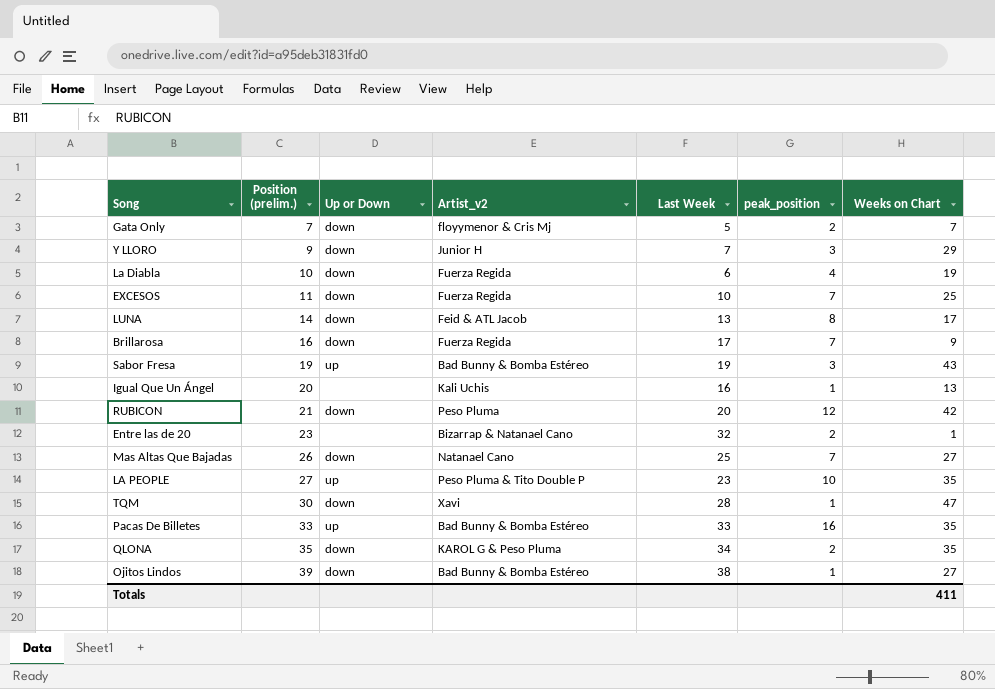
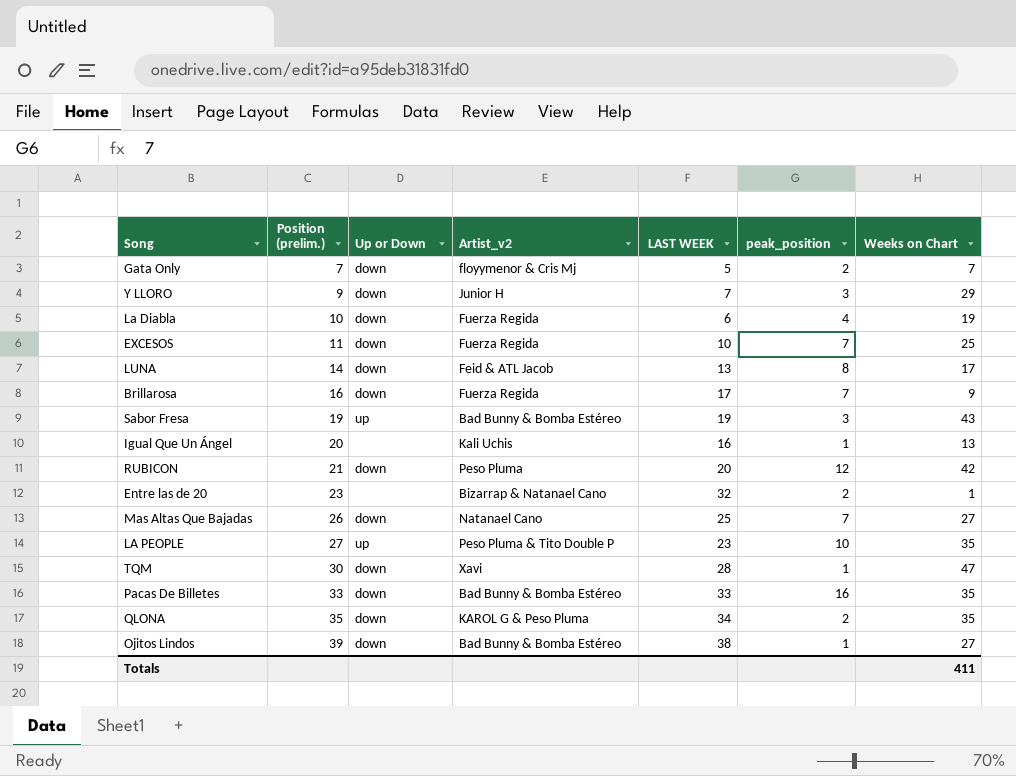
column name: Last Week -> LAST WEEK
Pacas De Billetes | Up or Down: up -> down

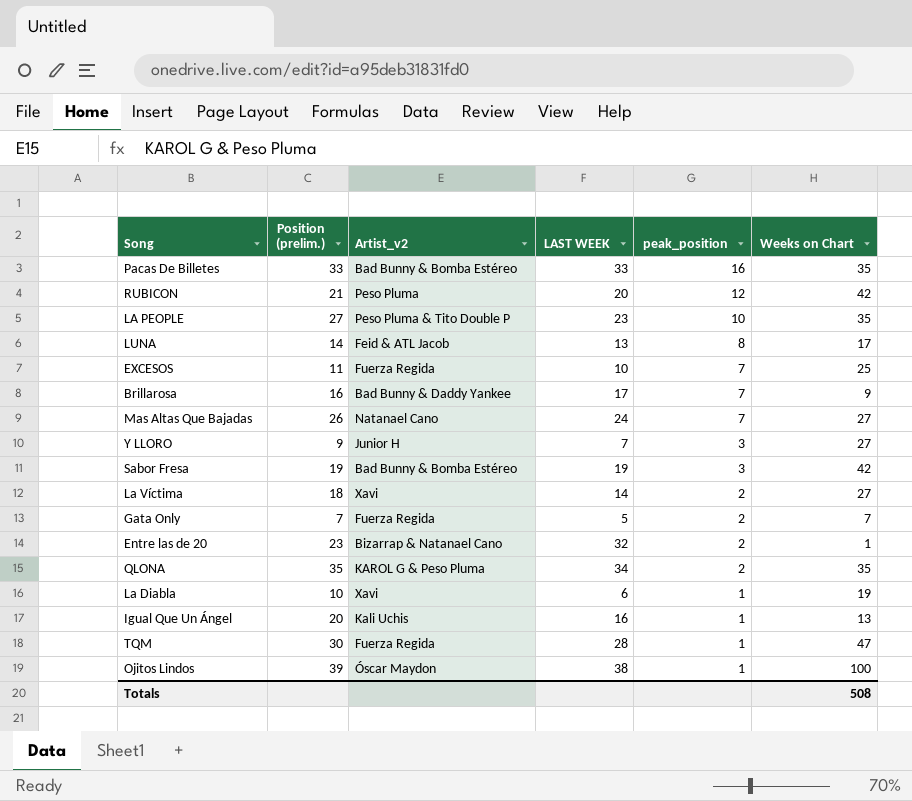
row order: Position (prelim.) ascending -> peak_position descending
column Up or Down | position: 3 -> none
Brillarosa | Artist_v2: Fuerza Regida -> Bad Bunny & Daddy Yankee
Mas Altas Que Bajadas | LAST WEEK: 25 -> 24
Y LLORO | Weeks on Chart: 29 -> 27
Sabor Fresa | Weeks on Chart: 43 -> 42
row La Víctima: none -> 18 | Xavi | 14 | 2 | 27
Gata Only | Artist_v2: floyymenor & Cris Mj -> Fuerza Regida
La Diabla | Artist_v2: Fuerza Regida -> Xavi
La Diabla | peak_position: 4 -> 1
TQM | Artist_v2: Xavi -> Fuerza Regida
Ojitos Lindos | Artist_v2: Bad Bunny & Bomba Estéreo -> Óscar Maydon
Ojitos Lindos | Weeks on Chart: 27 -> 100
Totals | Weeks on Chart: 411 -> 508

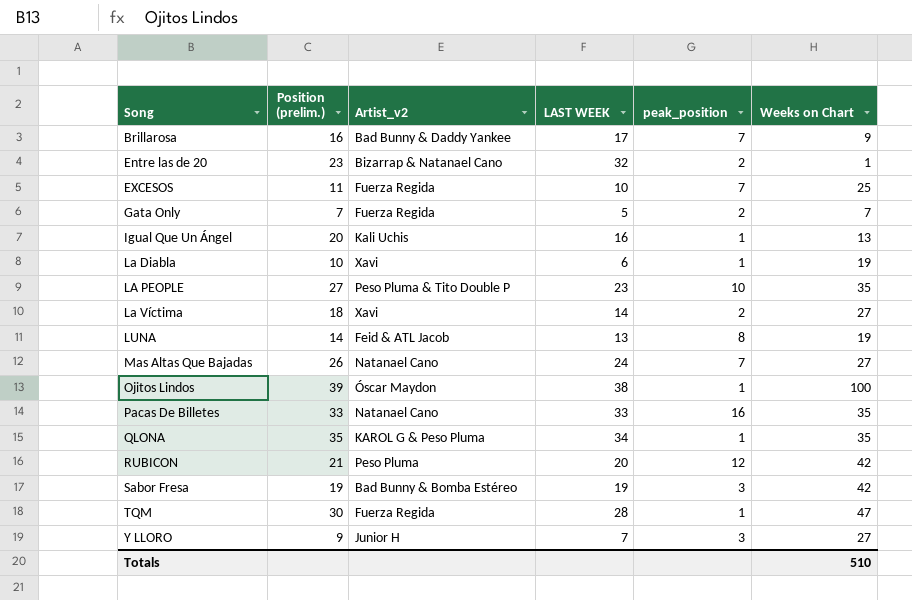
row order: peak_position descending -> Song ascending
LUNA | Weeks on Chart: 17 -> 19
Pacas De Billetes | Artist_v2: Bad Bunny & Bomba Estéreo -> Natanael Cano
QLONA | peak_position: 2 -> 1
Totals | Weeks on Chart: 508 -> 510

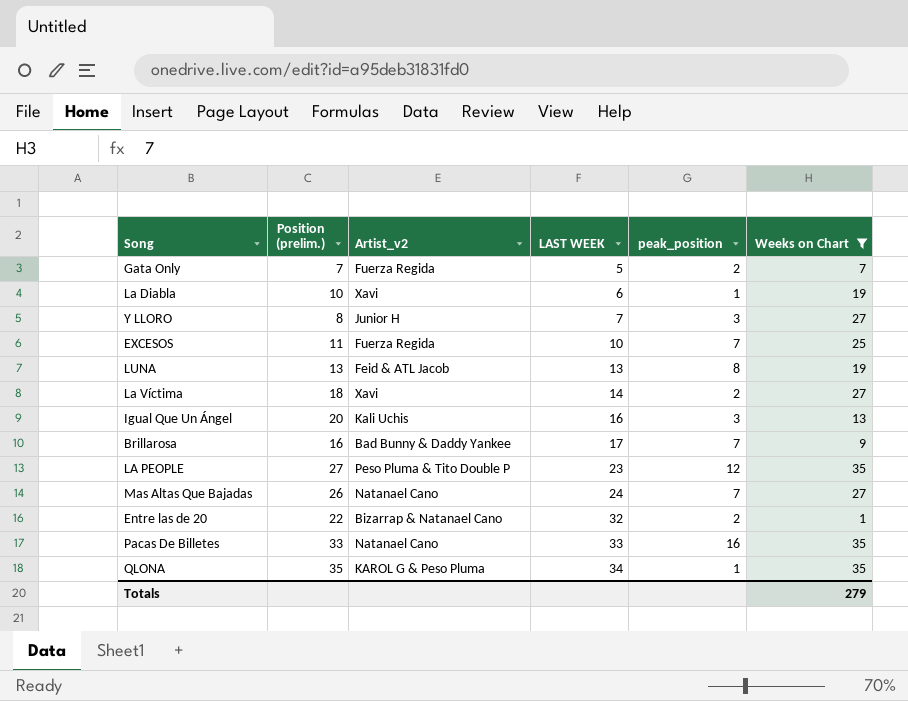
filter: none -> Weeks on Chart <= 35
row order: Song ascending -> LAST WEEK ascending
Y LLORO | Position (prelim.): 9 -> 8
LUNA | Position (prelim.): 14 -> 13
Igual Que Un Ángel | peak_position: 1 -> 3
LA PEOPLE | peak_position: 10 -> 12
Entre las de 20 | Position (prelim.): 23 -> 22
Totals | Weeks on Chart: 510 -> 279

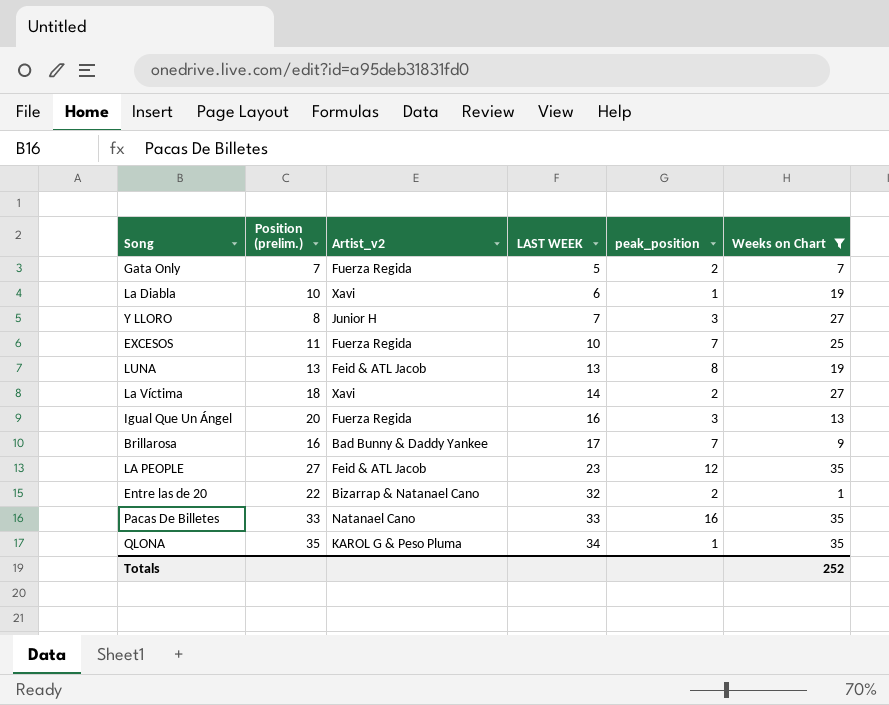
row Mas Altas Que Bajadas: 26 | Natanael Cano | 24 | 7 | 27 -> none
Igual Que Un Ángel | Artist_v2: Kali Uchis -> Fuerza Regida
LA PEOPLE | Artist_v2: Peso Pluma & Tito Double P -> Feid & ATL Jacob
Totals | Weeks on Chart: 279 -> 252

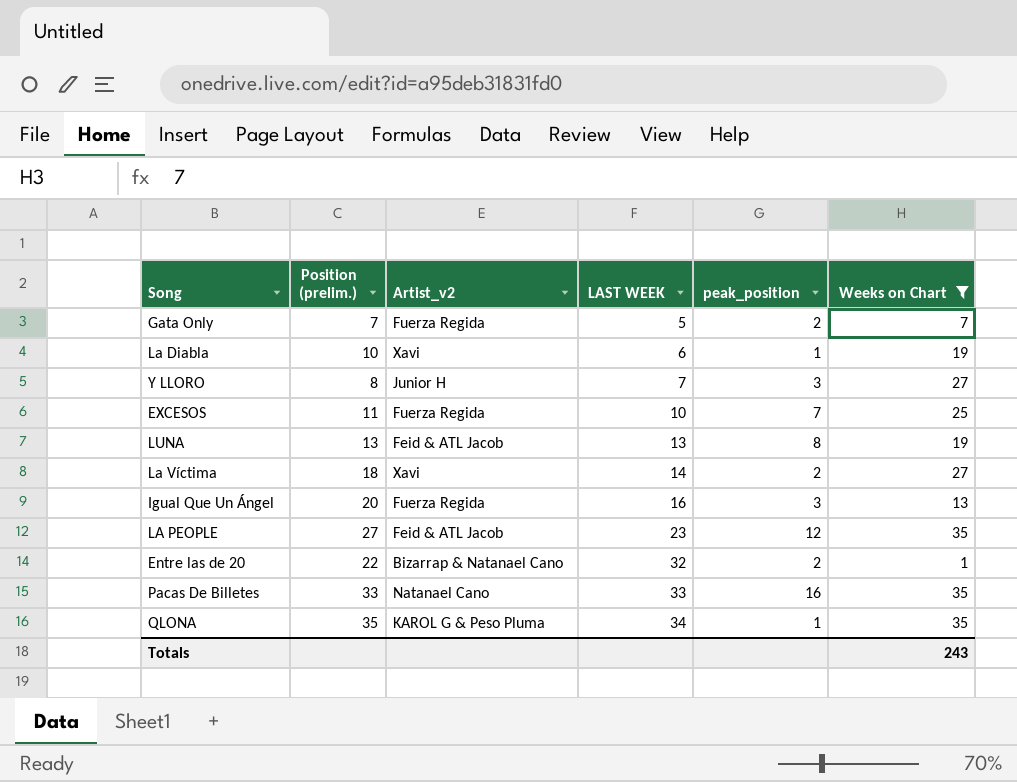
row Brillarosa: 16 | Bad Bunny & Daddy Yankee | 17 | 7 | 9 -> none
Totals | Weeks on Chart: 252 -> 243

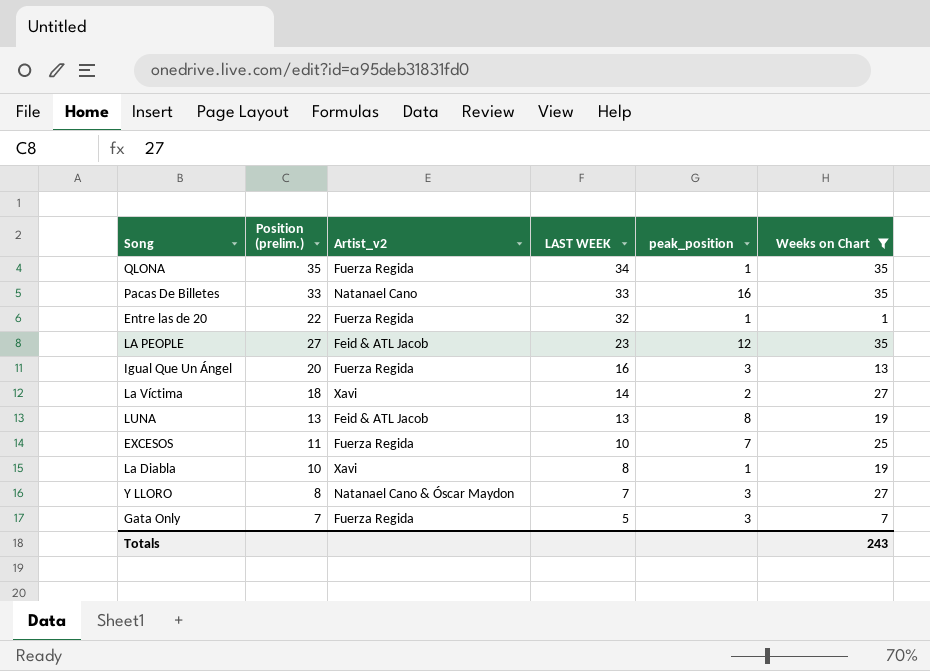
row order: LAST WEEK ascending -> LAST WEEK descending
QLONA | Artist_v2: KAROL G & Peso Pluma -> Fuerza Regida
Entre las de 20 | Artist_v2: Bizarrap & Natanael Cano -> Fuerza Regida
Entre las de 20 | peak_position: 2 -> 1
La Diabla | LAST WEEK: 6 -> 8
Y LLORO | Artist_v2: Junior H -> Natanael Cano & Óscar Maydon
Gata Only | peak_position: 2 -> 3

